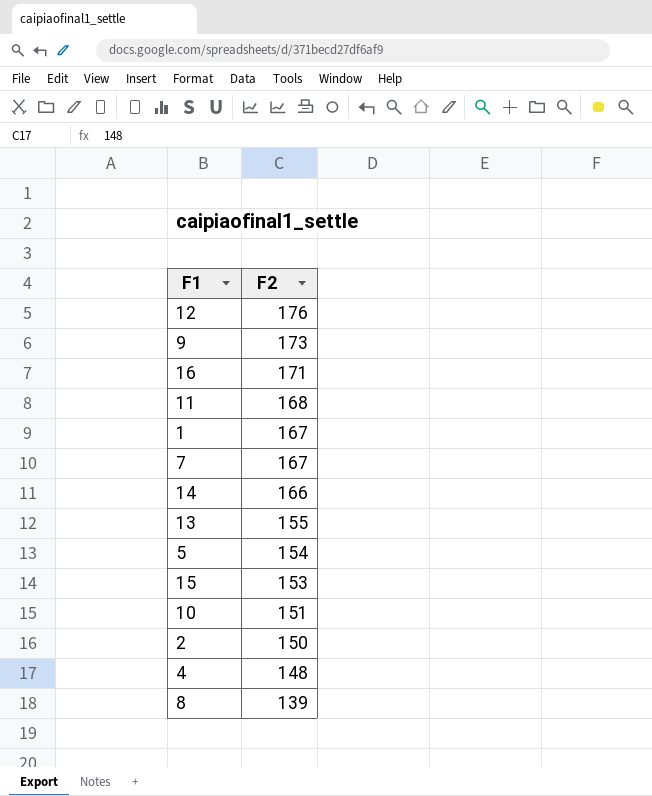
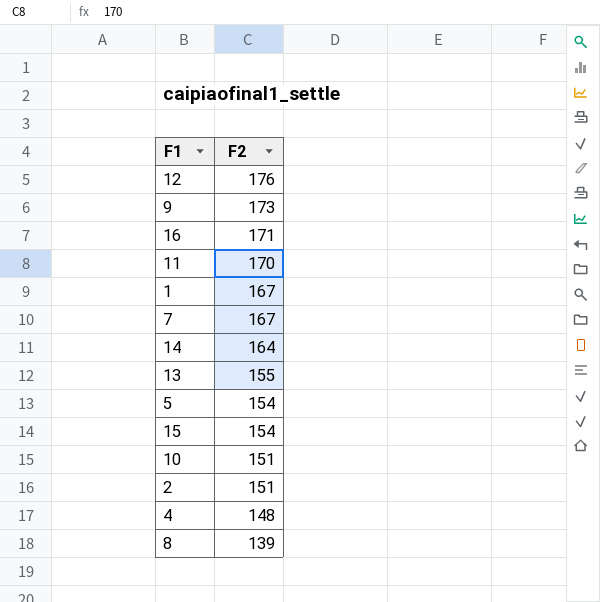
11 | F2: 168 -> 170
14 | F2: 166 -> 164
15 | F2: 153 -> 154
2 | F2: 150 -> 151

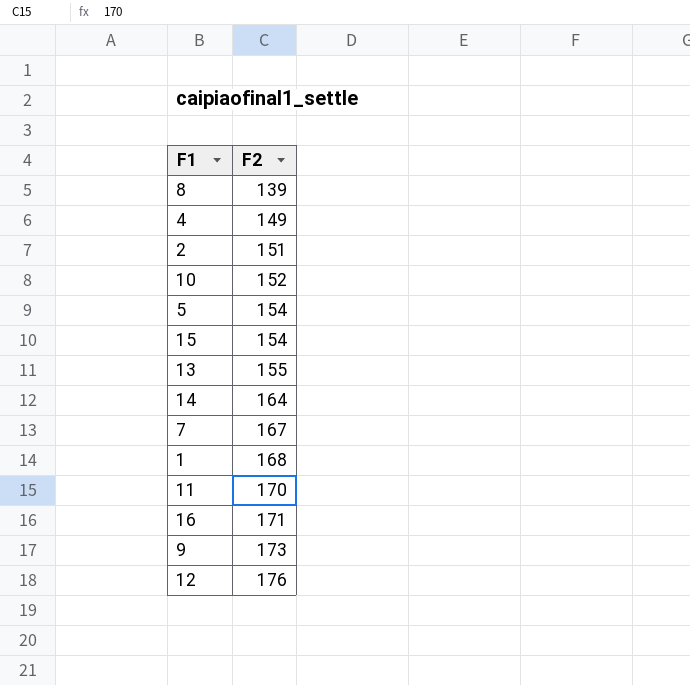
row order: F2 descending -> F2 ascending
4 | F2: 148 -> 149
10 | F2: 151 -> 152
1 | F2: 167 -> 168

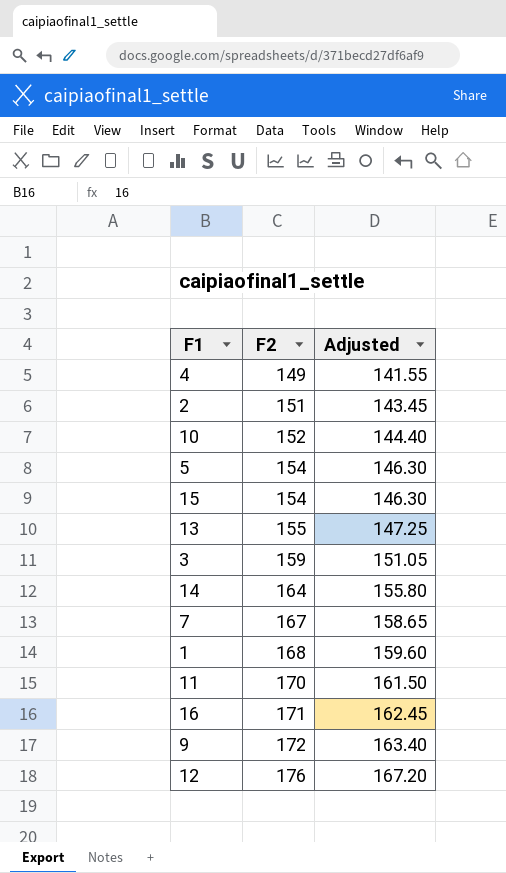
column Adjusted | formula: none -> [F2] * 0.95
row 8: 139 -> none
row 3: none -> 159 | 151.05
9 | F2: 173 -> 172

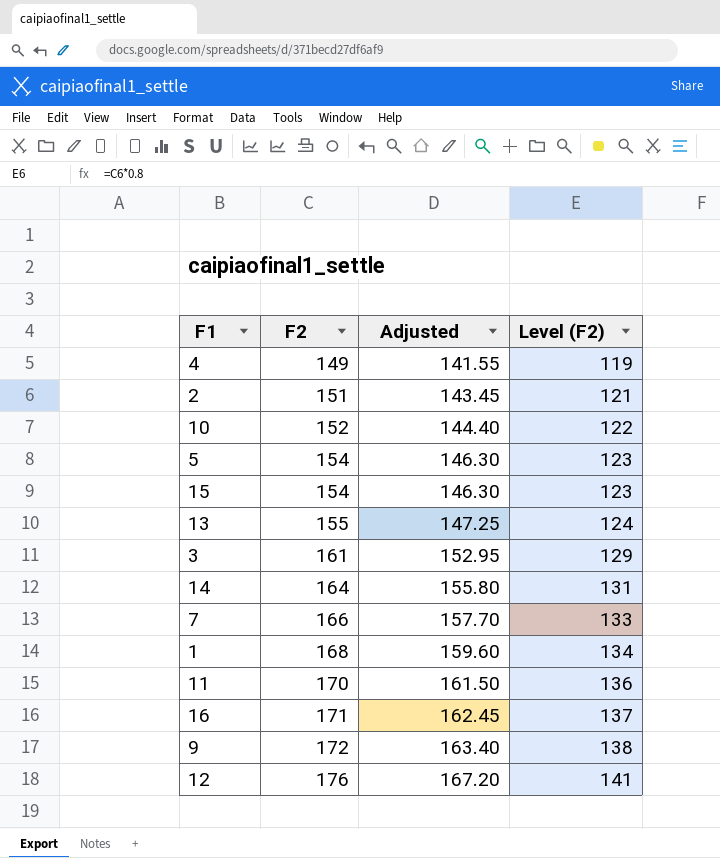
column Level (F2) | formula: none -> [F2] * 0.8
3 | F2: 159 -> 161
3 | Adjusted: 151.05 -> 152.95
7 | F2: 167 -> 166
7 | Adjusted: 158.65 -> 157.70

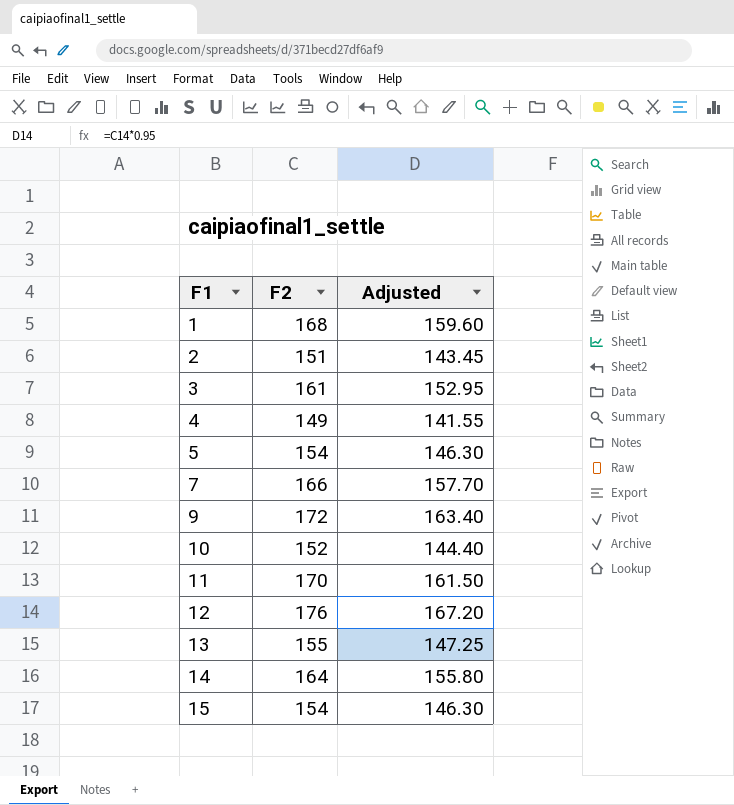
row order: F2 ascending -> F1 ascending
column Level (F2) | formula: [F2] * 0.8 -> none
row 16: 171 | 162.45 | 137 -> none

